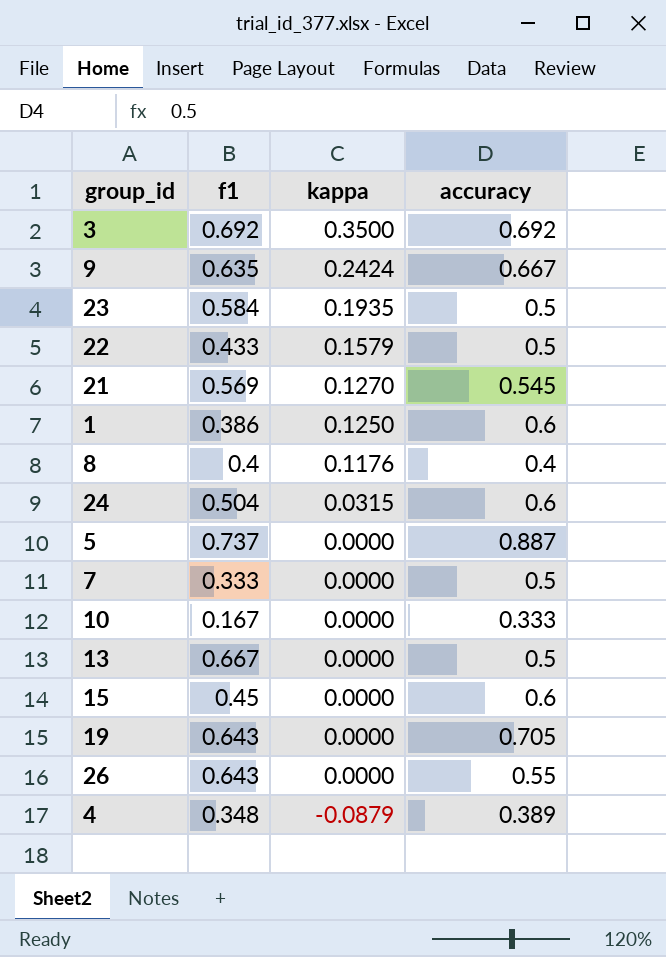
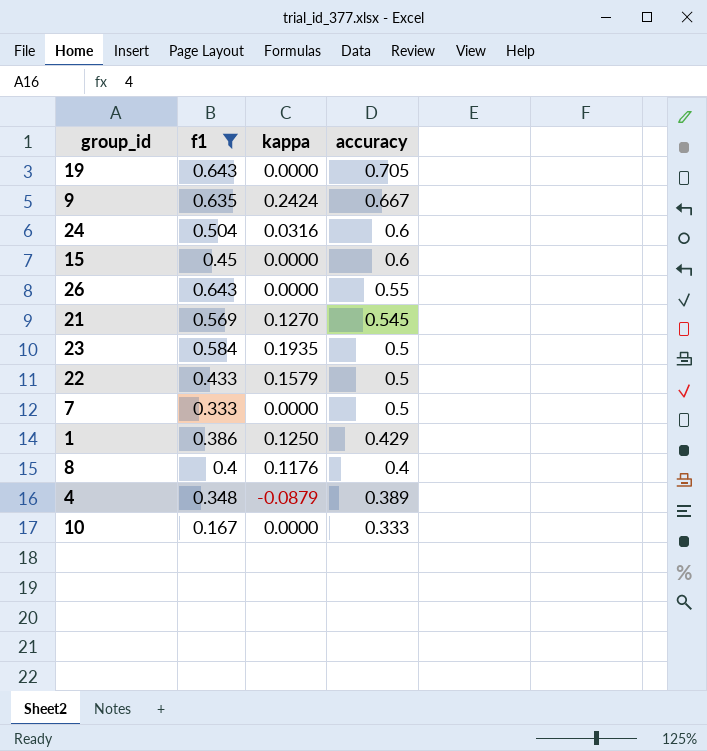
filter: none -> f1 <= 0.643
row order: kappa descending -> accuracy descending
24 | kappa: 0.0315 -> 0.0316
1 | accuracy: 0.6 -> 0.429

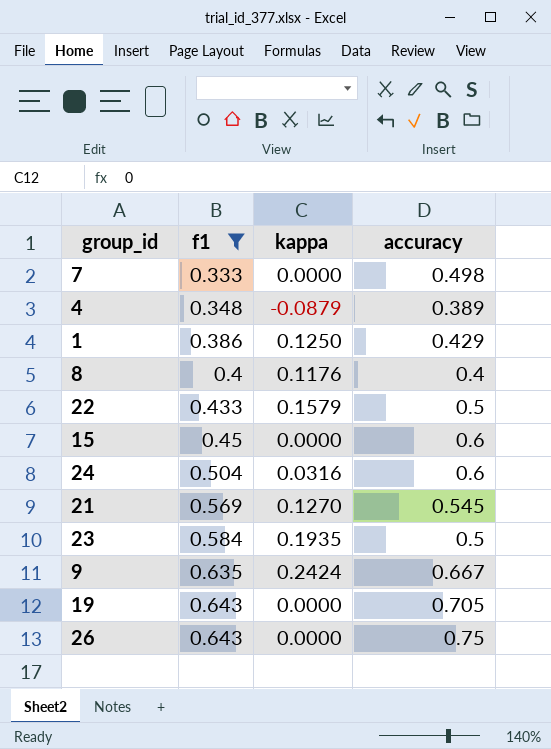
row order: accuracy descending -> f1 ascending
row 10: 0.167 | 0.0000 | 0.333 -> none
7 | accuracy: 0.5 -> 0.498
26 | accuracy: 0.55 -> 0.75

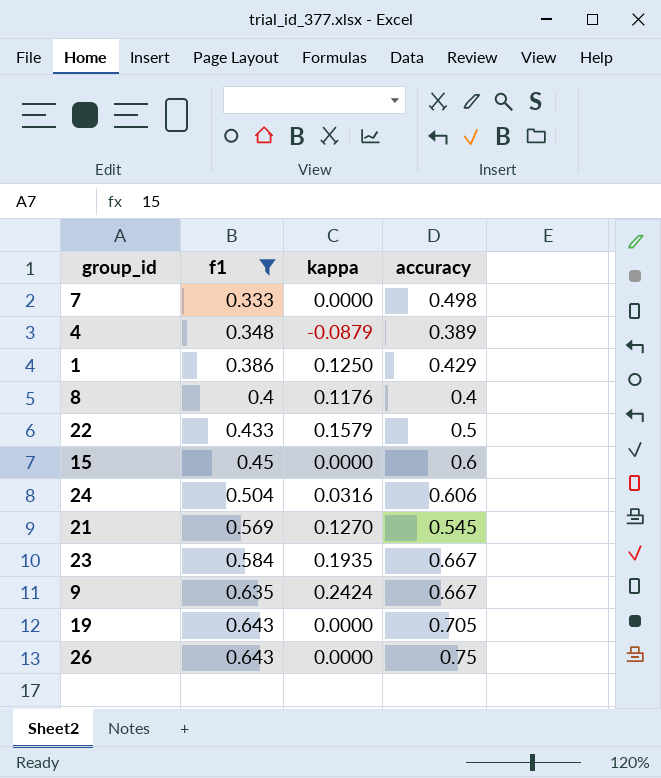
24 | accuracy: 0.6 -> 0.606
23 | accuracy: 0.5 -> 0.667

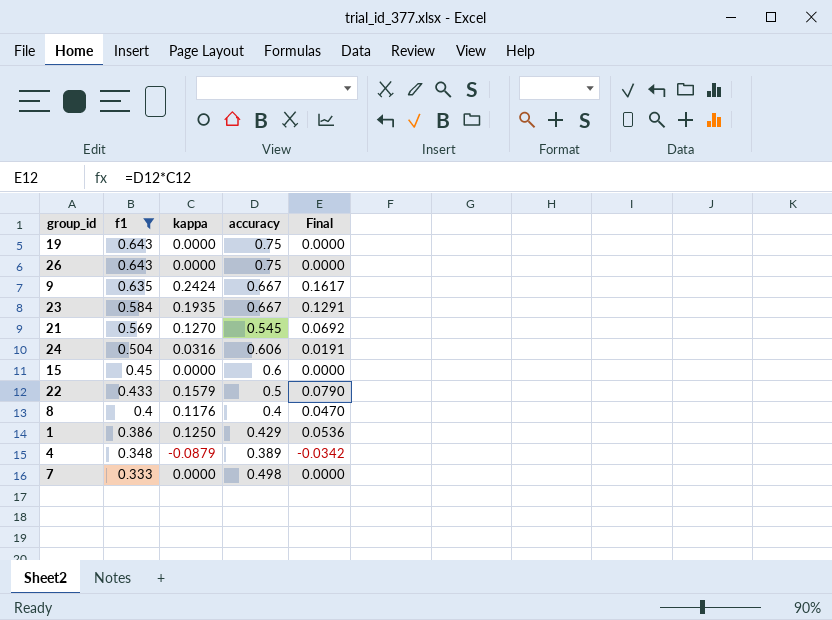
row order: f1 ascending -> f1 descending
column Final | formula: none -> [kappa] * [accuracy]
19 | accuracy: 0.705 -> 0.75

